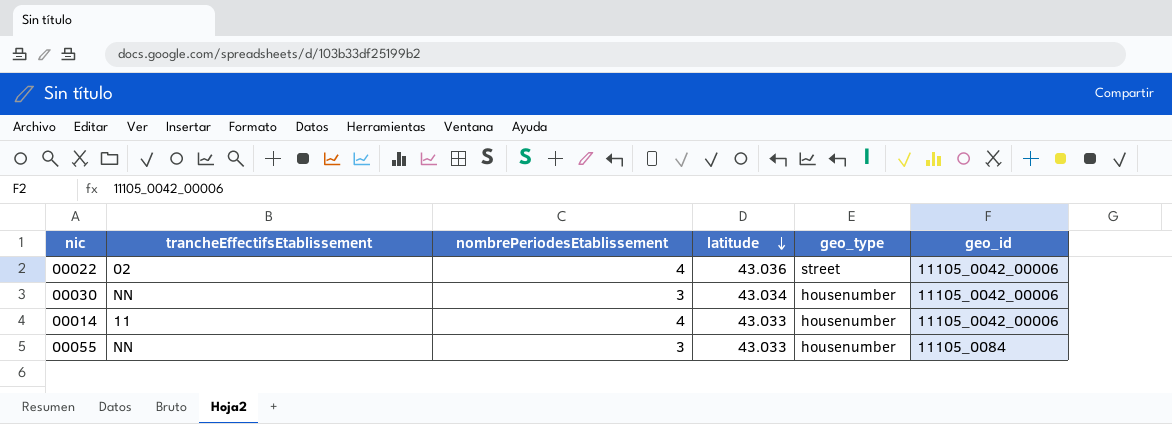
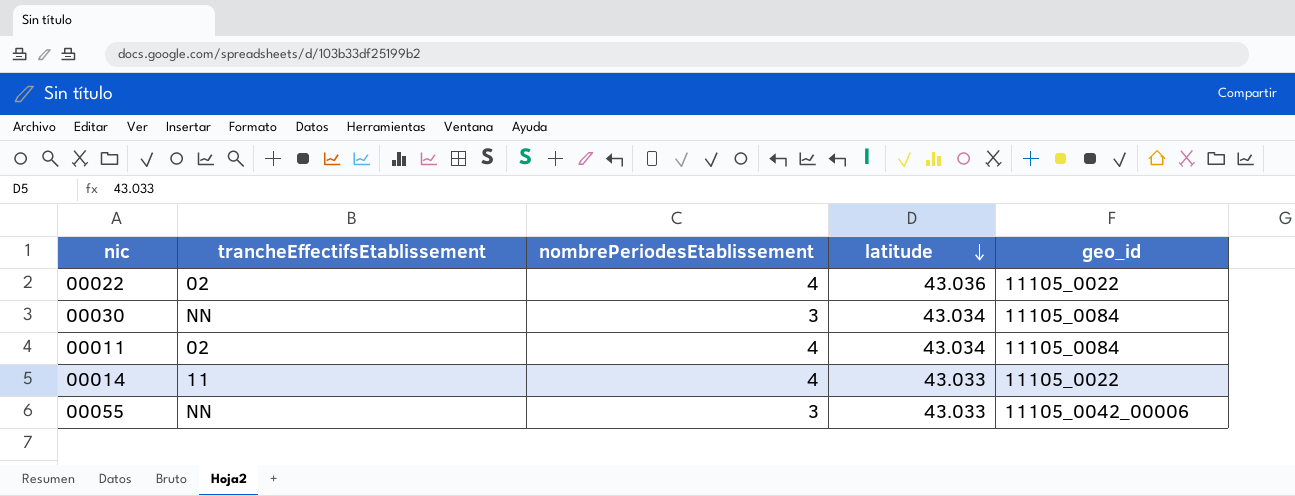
column geo_type | position: 5 -> none
00022 | geo_id: 11105_0042_00006 -> 11105_0022
00030 | geo_id: 11105_0042_00006 -> 11105_0084
row 00011: none -> 02 | 4 | 43.034 | 11105_0084
00014 | geo_id: 11105_0042_00006 -> 11105_0022
00055 | geo_id: 11105_0084 -> 11105_0042_00006

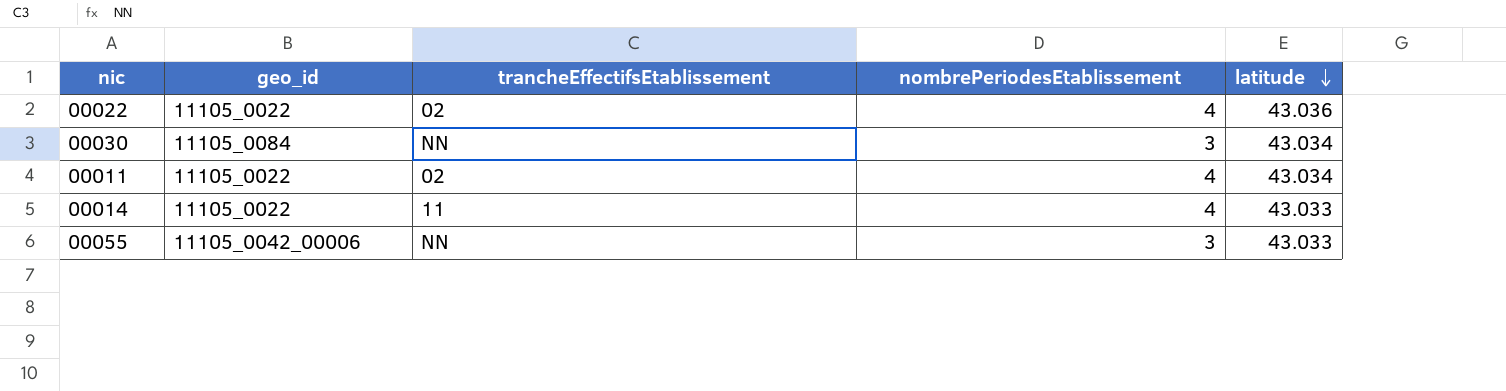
column geo_id | position: 5 -> 2
00011 | geo_id: 11105_0084 -> 11105_0022

